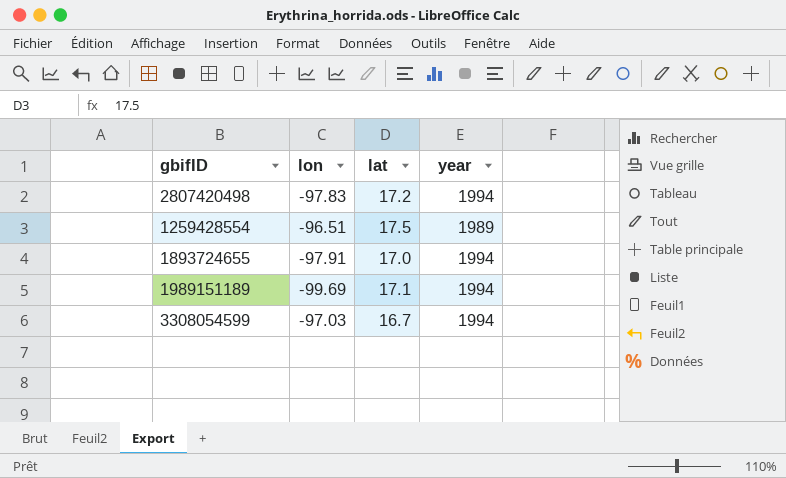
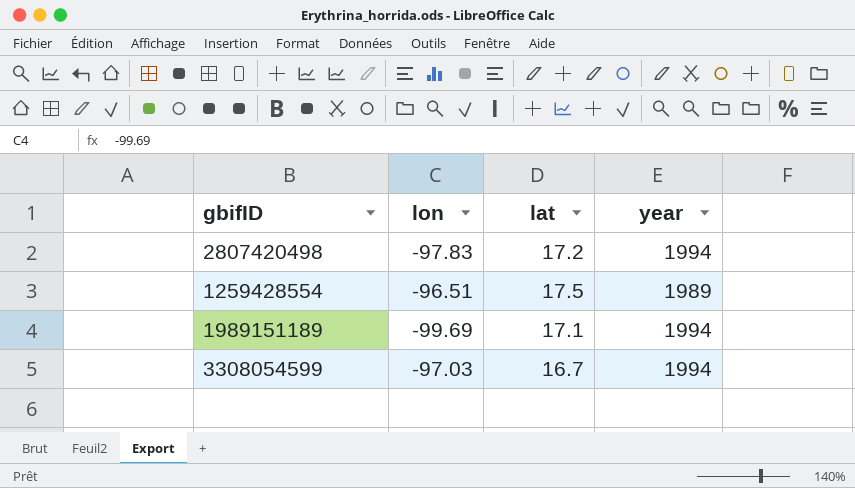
row 1893724655: -97.91 | 17.0 | 1994 -> none

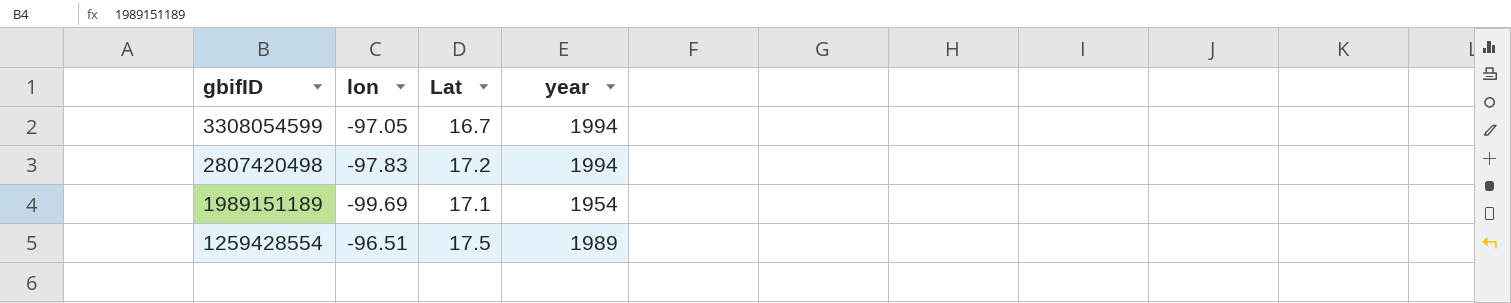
row order: none -> gbifID descending
column name: lat -> Lat
3308054599 | lon: -97.03 -> -97.05
1989151189 | year: 1994 -> 1954

